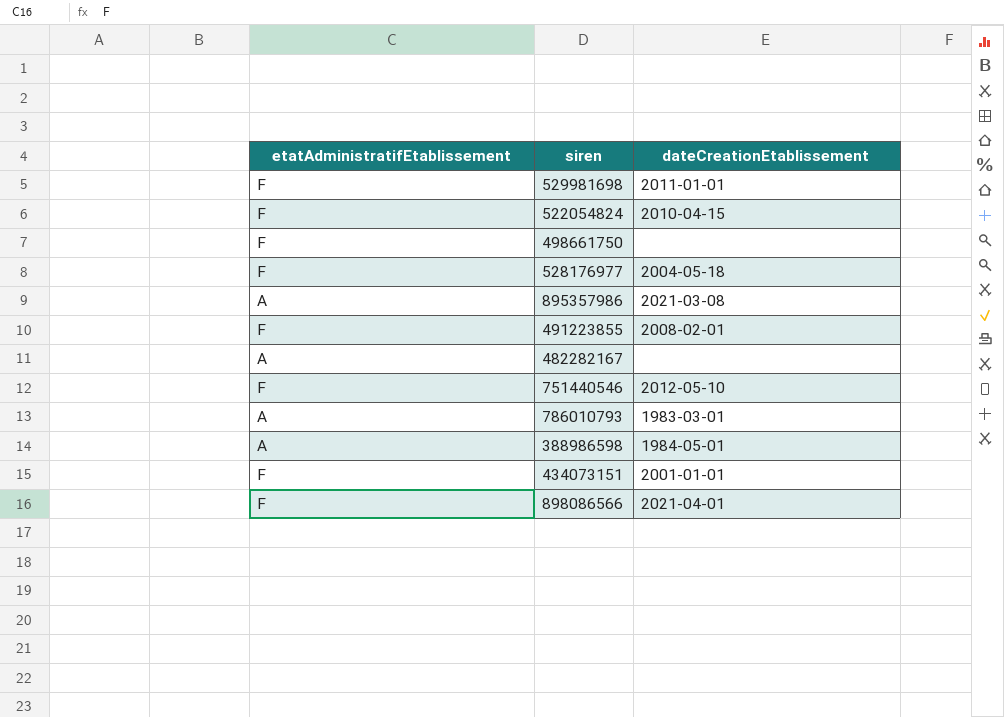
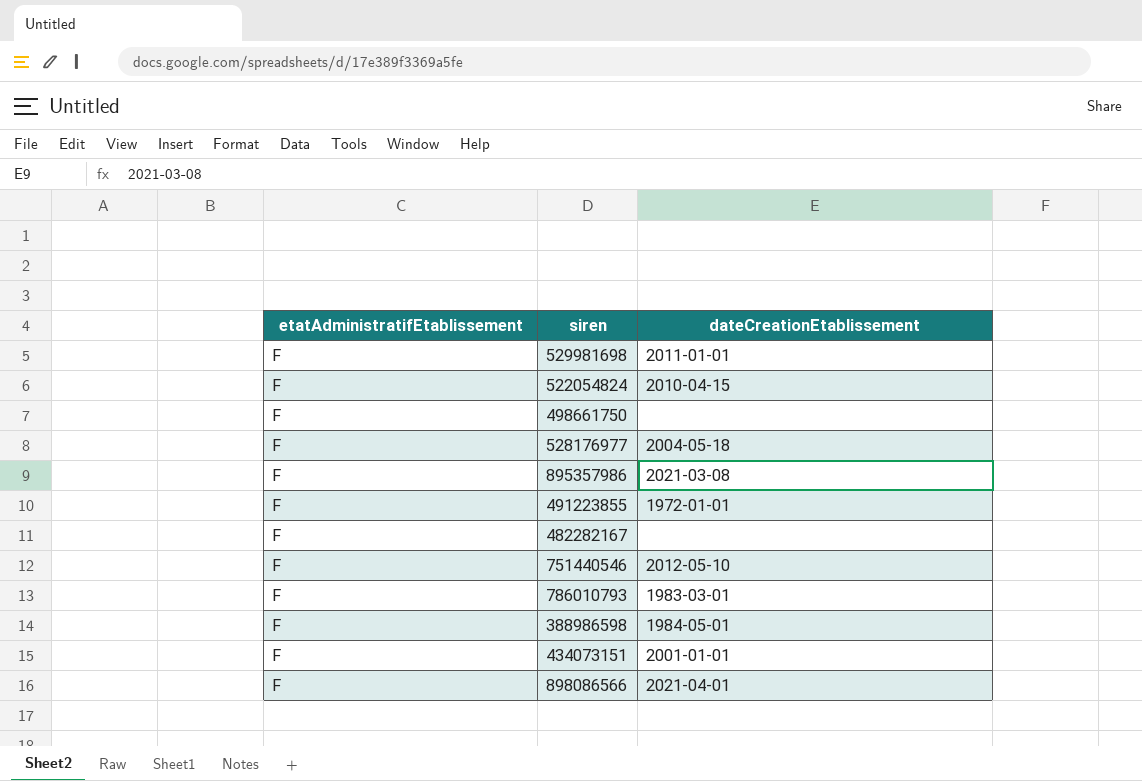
895357986 | etatAdministratifEtablissement: A -> F
491223855 | dateCreationEtablissement: 2008-02-01 -> 1972-01-01
482282167 | etatAdministratifEtablissement: A -> F
786010793 | etatAdministratifEtablissement: A -> F
388986598 | etatAdministratifEtablissement: A -> F

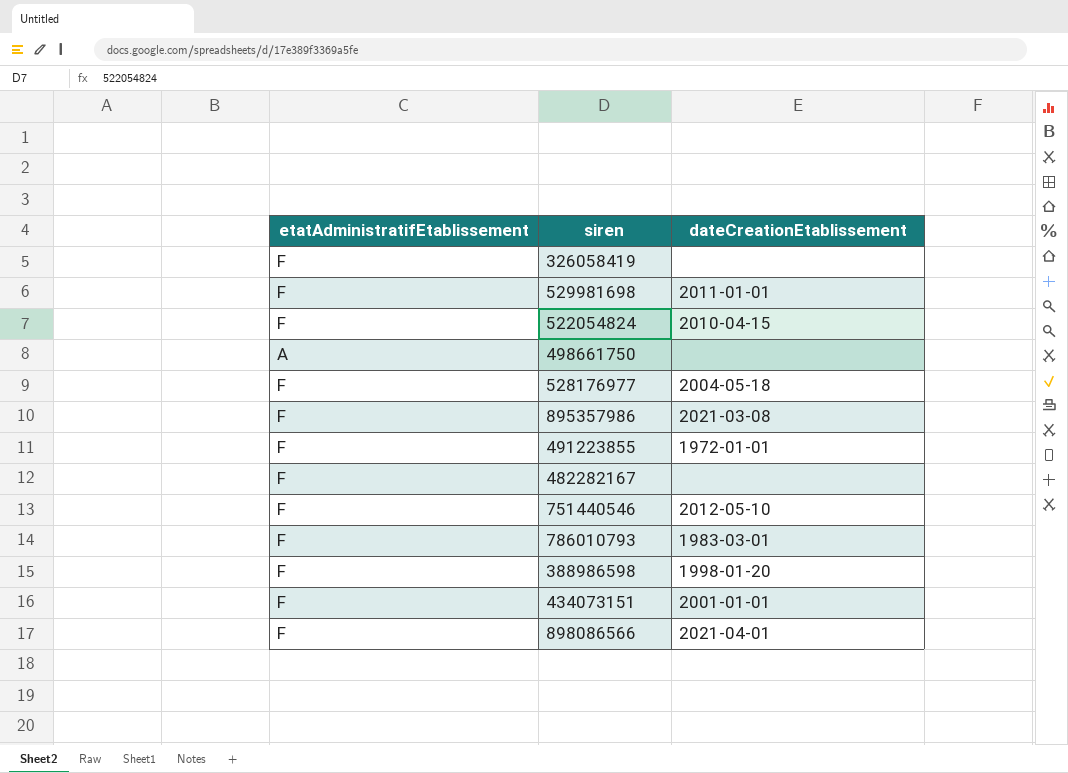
row 326058419: none -> F | none
498661750 | etatAdministratifEtablissement: F -> A
388986598 | dateCreationEtablissement: 1984-05-01 -> 1998-01-20

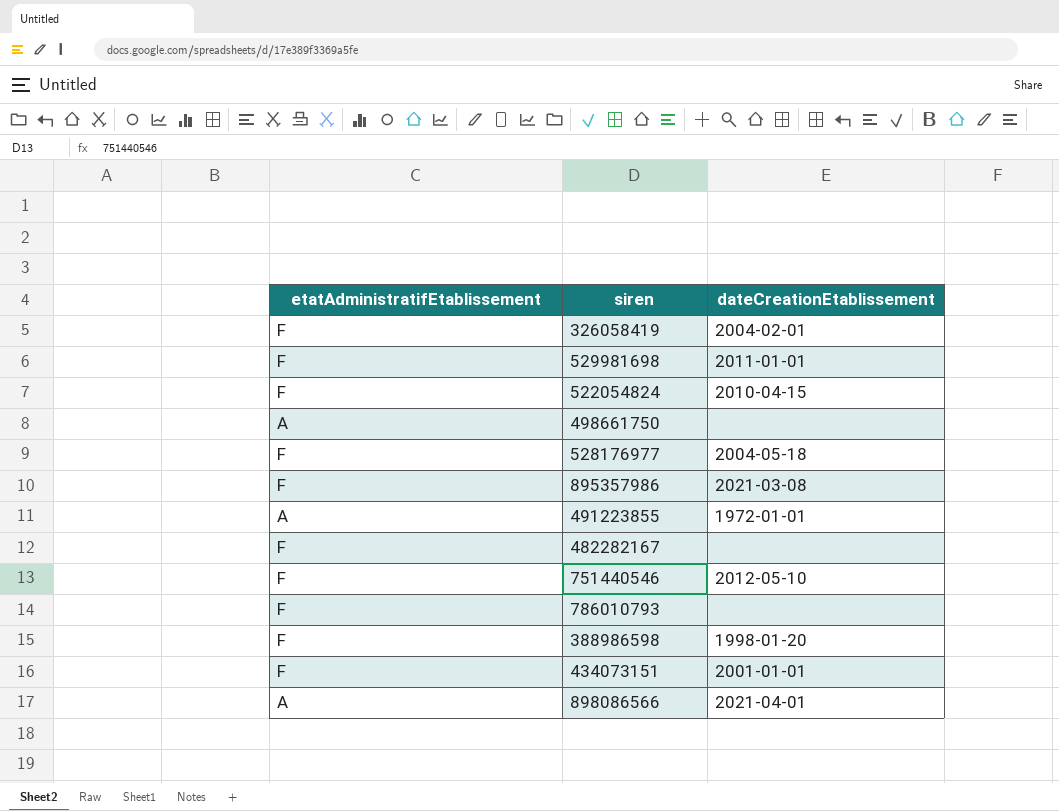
326058419 | dateCreationEtablissement: none -> 2004-02-01
491223855 | etatAdministratifEtablissement: F -> A
786010793 | dateCreationEtablissement: 1983-03-01 -> none
898086566 | etatAdministratifEtablissement: F -> A

